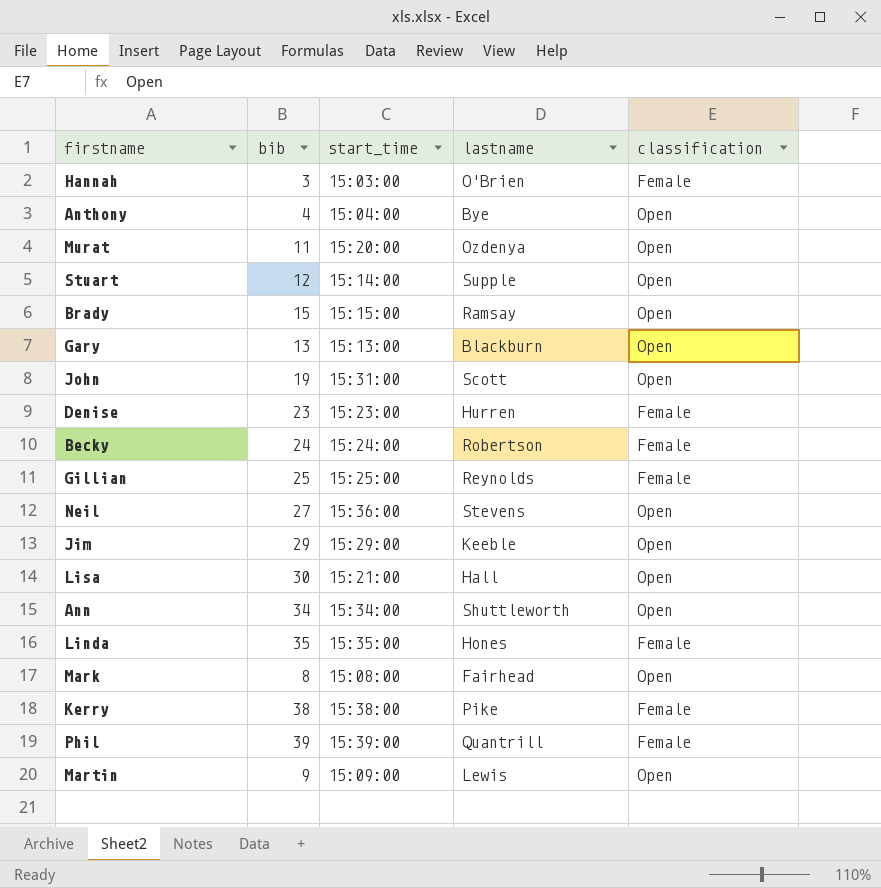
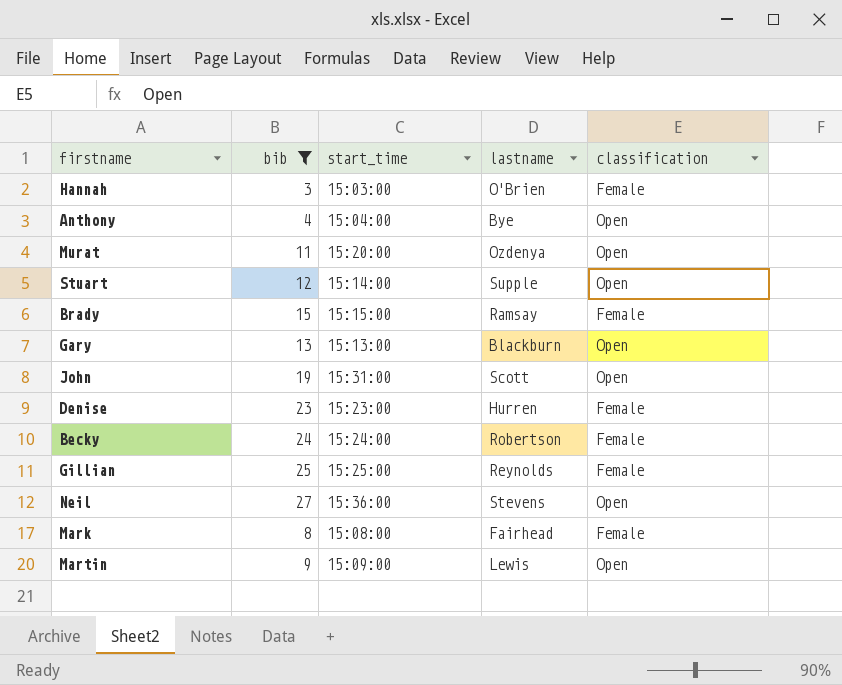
filter: none -> bib <= 27
Brady | classification: Open -> Female
Mark | classification: Open -> Female

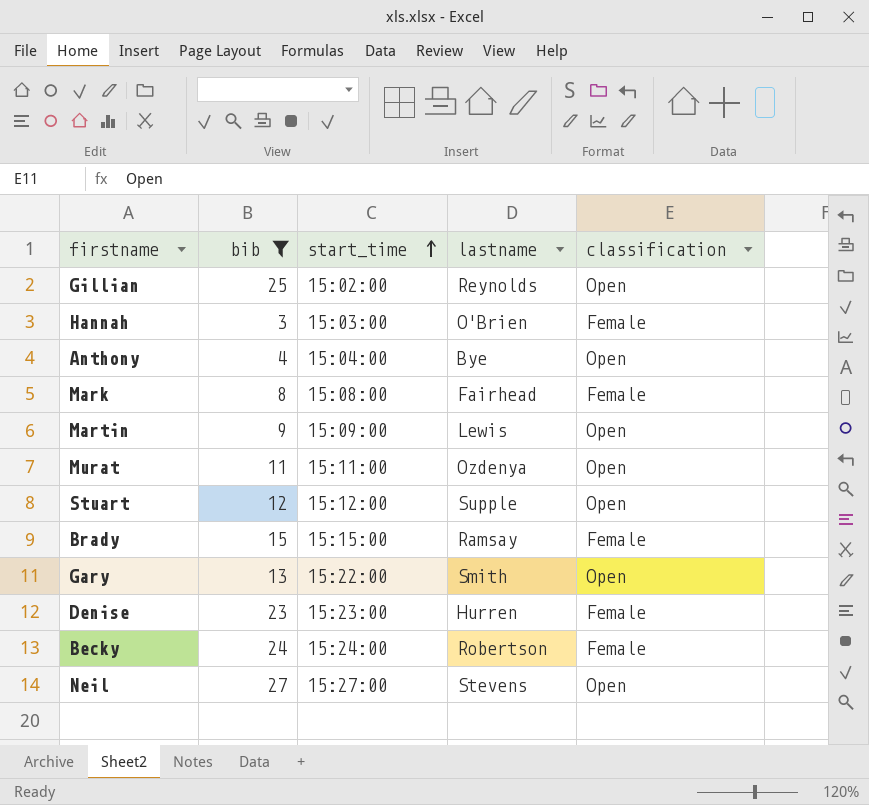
row order: none -> start_time ascending
row John: 19 | 15:31:00 | Scott | Open -> none
Gillian | start_time: 15:25:00 -> 15:02:00
Gillian | classification: Female -> Open
Murat | start_time: 15:20:00 -> 15:11:00
Stuart | start_time: 15:14:00 -> 15:12:00
Gary | start_time: 15:13:00 -> 15:22:00
Gary | lastname: Blackburn -> Smith
Neil | start_time: 15:36:00 -> 15:27:00

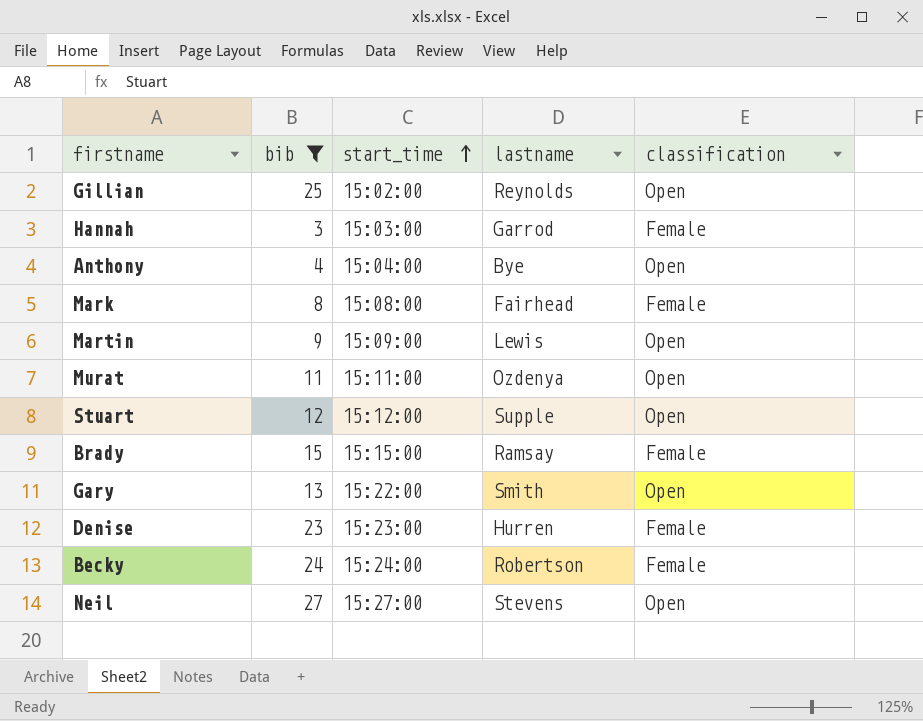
Hannah | lastname: O'Brien -> Garrod

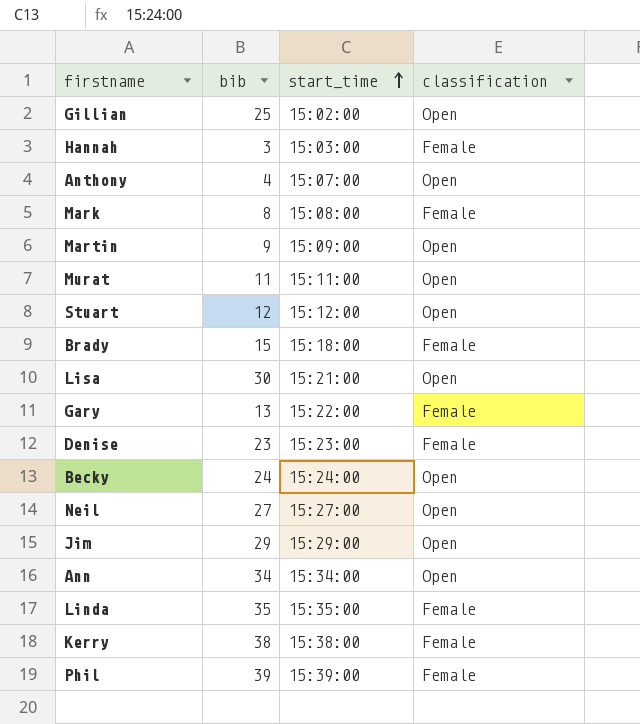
filter: bib <= 27 -> none
column lastname | position: 4 -> none
Anthony | start_time: 15:04:00 -> 15:07:00
Brady | start_time: 15:15:00 -> 15:18:00
Gary | classification: Open -> Female
Becky | classification: Female -> Open

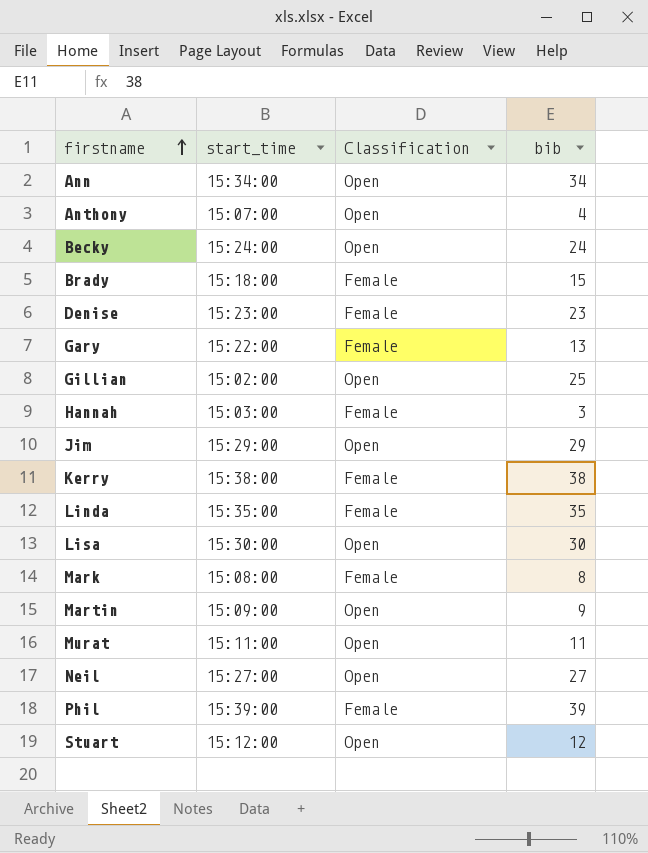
row order: start_time ascending -> firstname ascending
column name: classification -> Classification
column bib | position: 2 -> 4
Lisa | start_time: 15:21:00 -> 15:30:00

